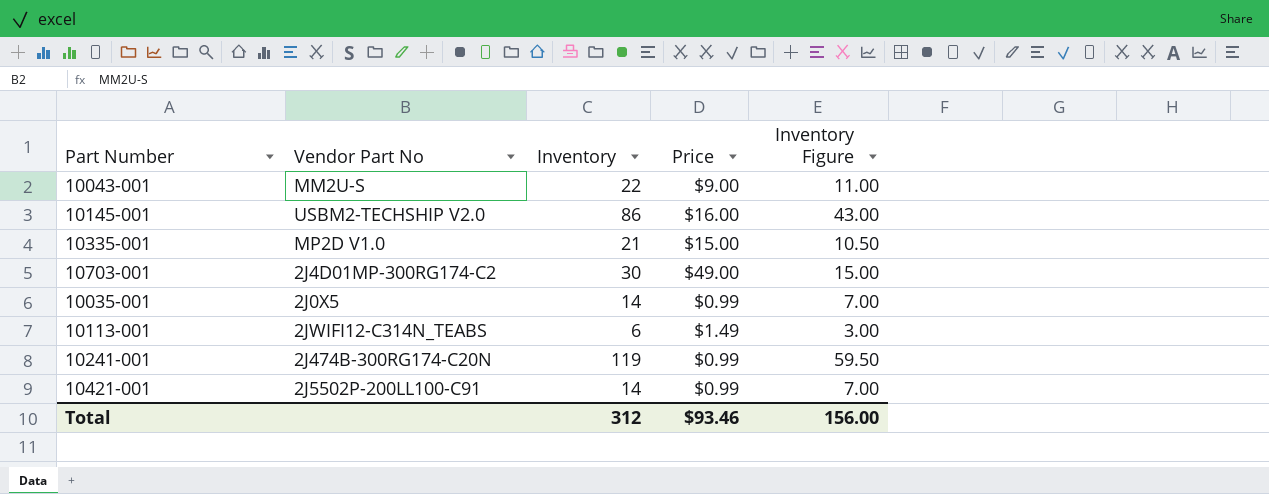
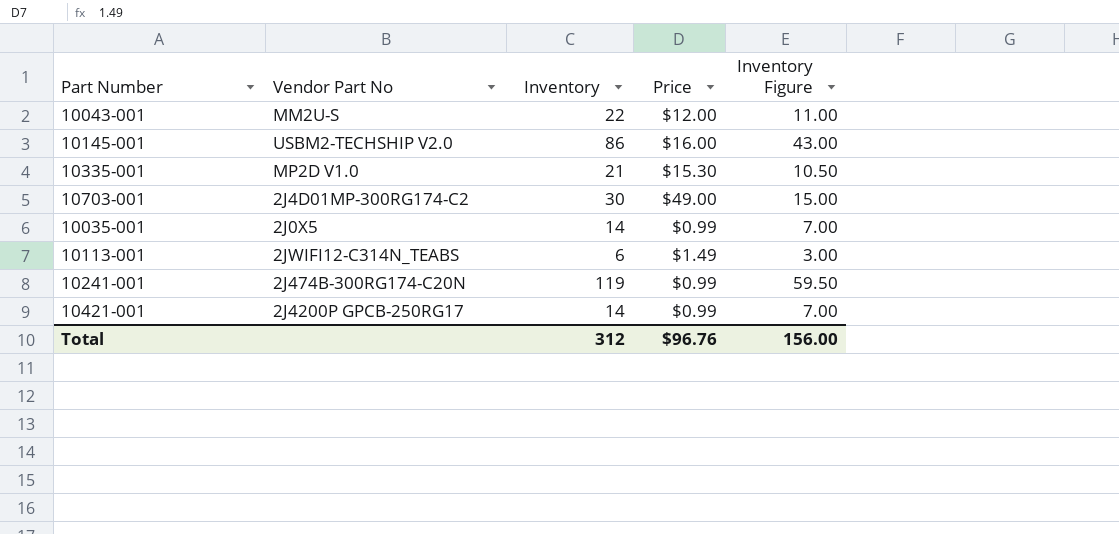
10043-001 | Price: $9.00 -> $12.00
10335-001 | Price: $15.00 -> $15.30
10421-001 | Vendor Part No: 2J5502P-200LL100-C91 -> 2J4200P GPCB-250RG17
Total | Price: $93.46 -> $96.76

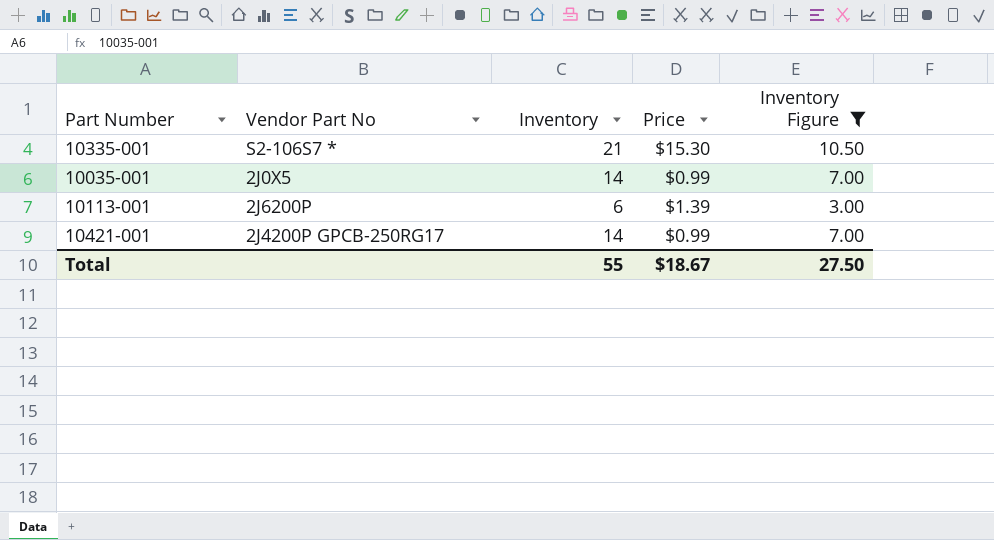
filter: none -> Inventory Figure <= 10.50
10335-001 | Vendor Part No: MP2D V1.0 -> S2-106S7 *
10113-001 | Vendor Part No: 2JWIFI12-C314N_TEABS -> 2J6200P
10113-001 | Price: $1.49 -> $1.39
Total | Inventory: 312 -> 55
Total | Price: $96.76 -> $18.67
Total | Inventory Figure: 156.00 -> 27.50

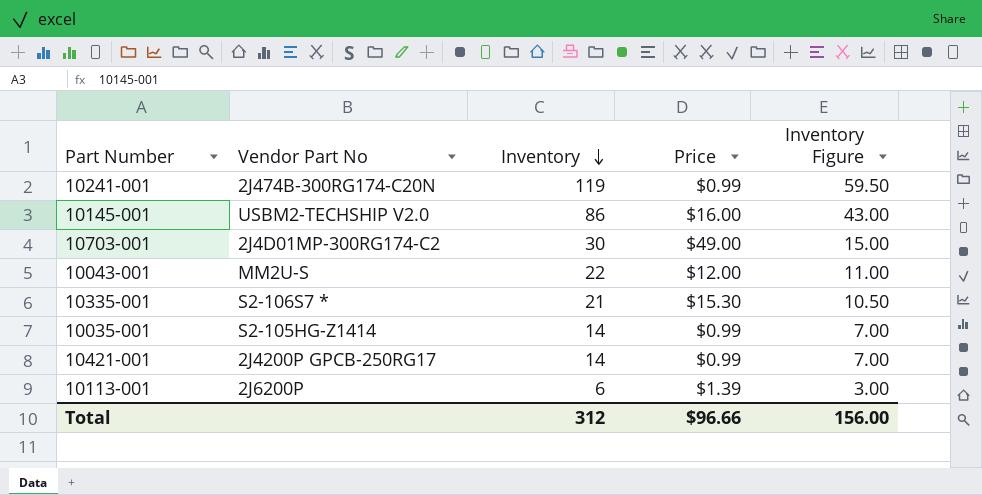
filter: Inventory Figure <= 10.50 -> none
row order: none -> Inventory descending
10035-001 | Vendor Part No: 2J0X5 -> S2-105HG-Z1414
Total | Inventory: 55 -> 312
Total | Price: $18.67 -> $96.66
Total | Inventory Figure: 27.50 -> 156.00

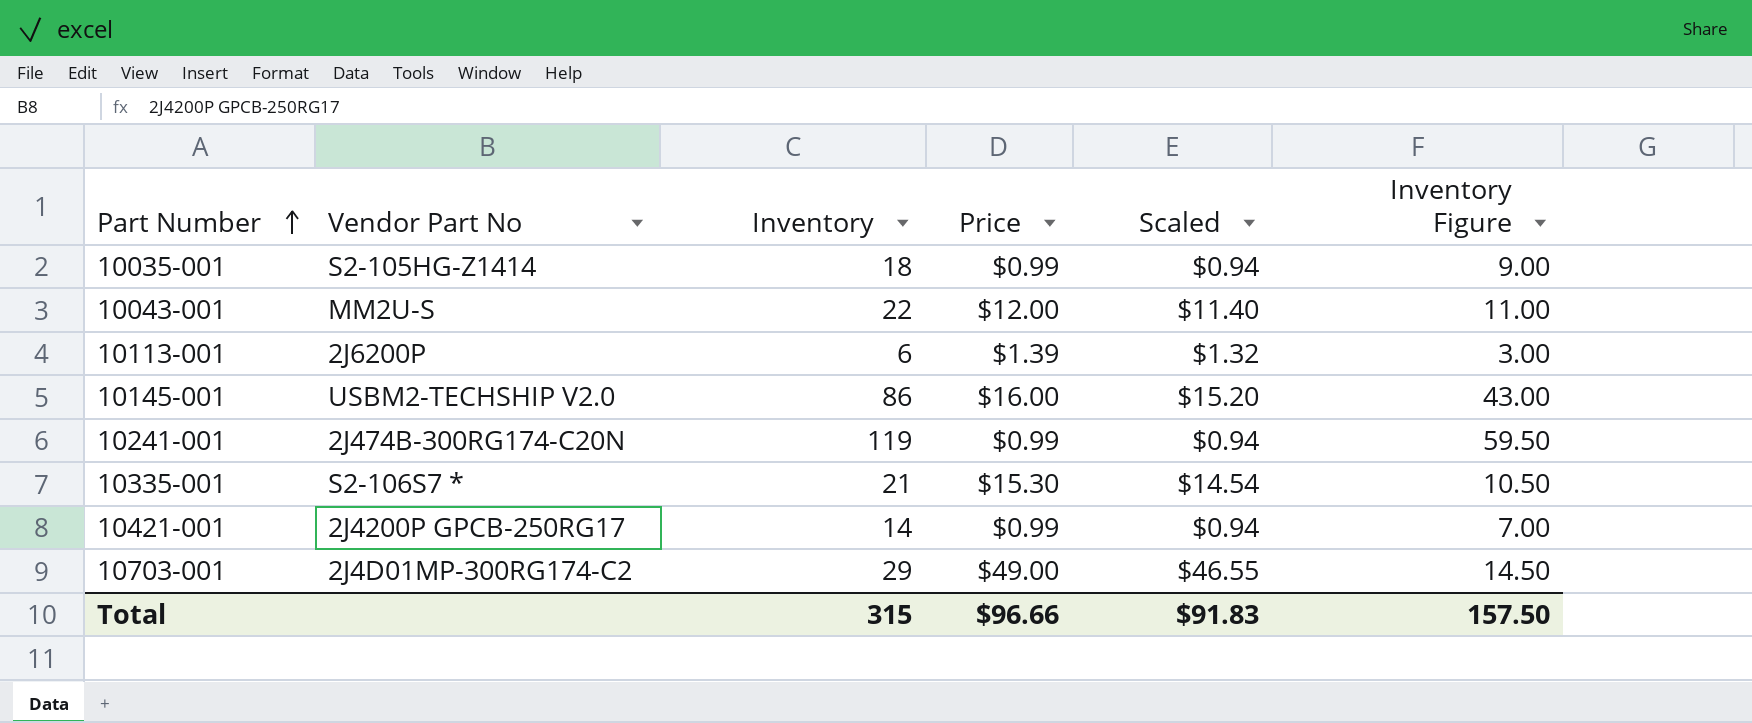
row order: Inventory descending -> Part Number ascending
column Scaled | formula: none -> [Price] * 0.95
10035-001 | Inventory: 14 -> 18
10035-001 | Inventory Figure: 7.00 -> 9.00
10703-001 | Inventory: 30 -> 29
10703-001 | Inventory Figure: 15.00 -> 14.50
Total | Inventory: 312 -> 315
Total | Inventory Figure: 156.00 -> 157.50

